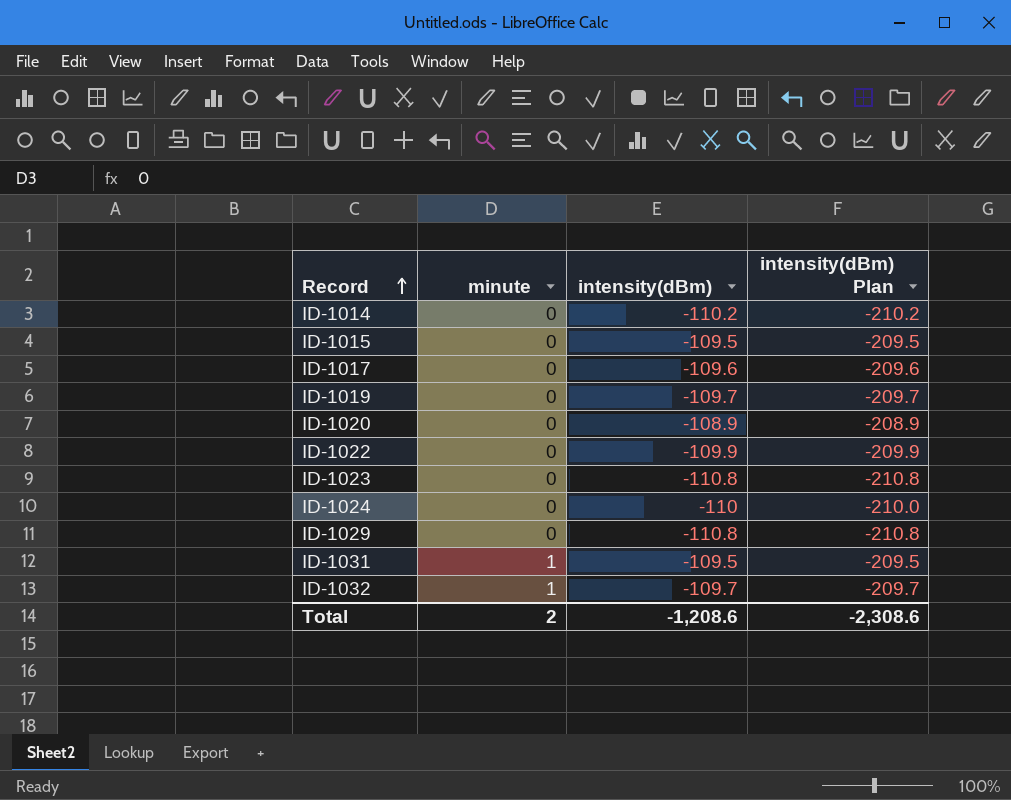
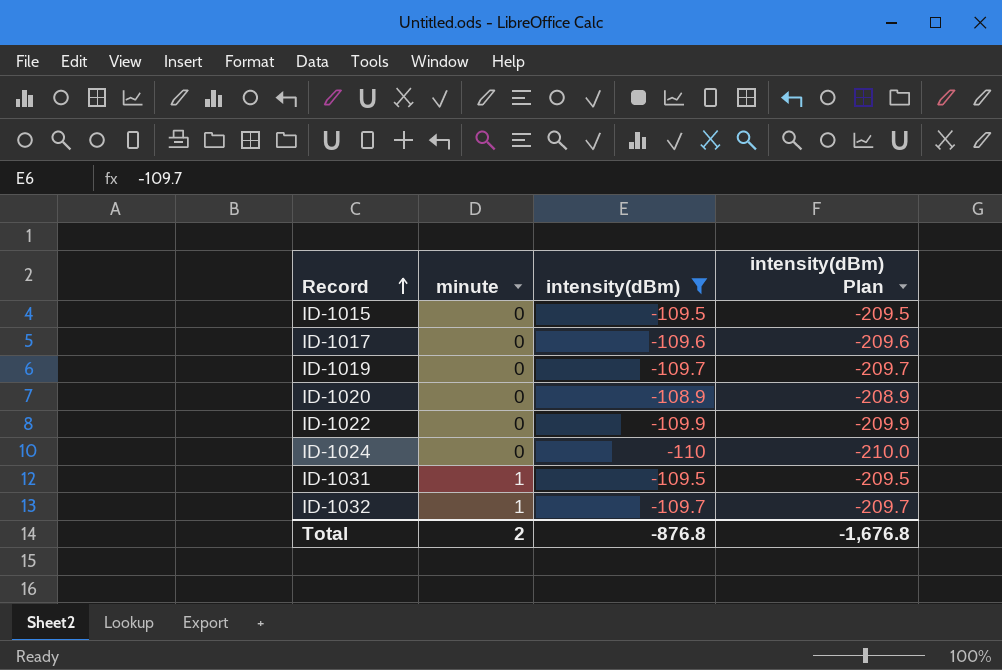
filter: none -> intensity(dBm) >= -110
Total | intensity(dBm): -1,208.6 -> -876.8
Total | intensity(dBm) Plan: -2,308.6 -> -1,676.8

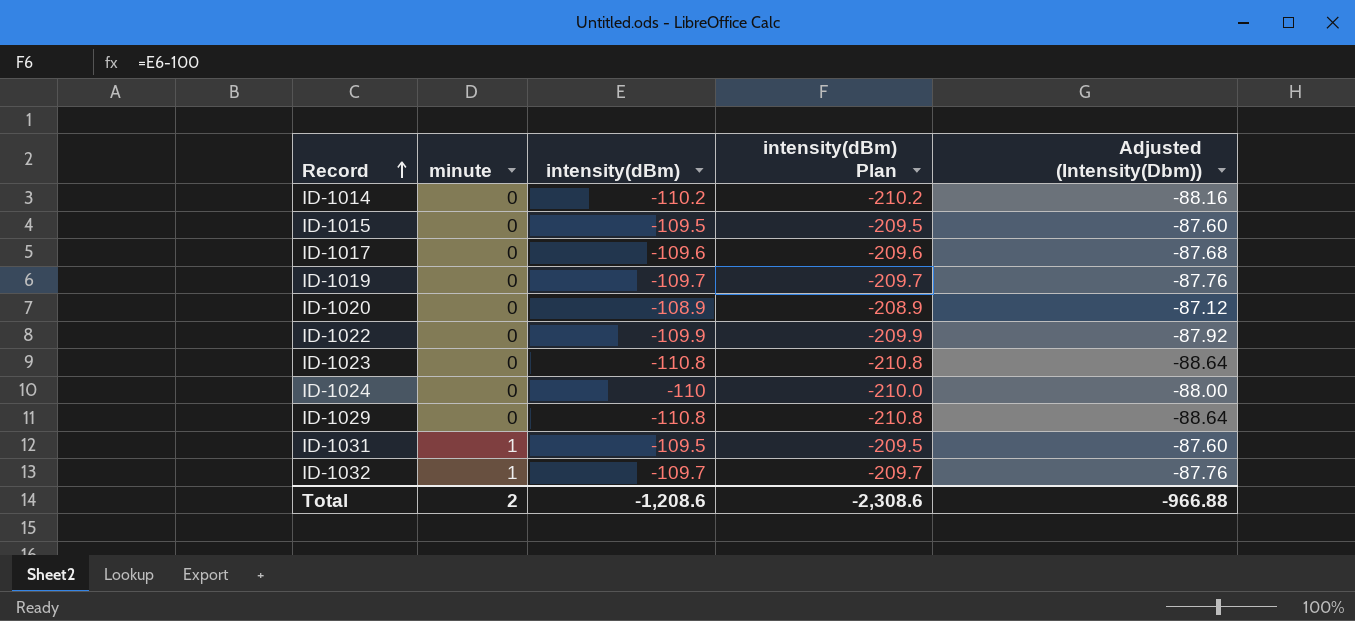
filter: intensity(dBm) >= -110 -> none
column Adjusted (Intensity(Dbm)) | formula: none -> [intensity(dBm)] * 0.8
Total | intensity(dBm): -876.8 -> -1,208.6
Total | intensity(dBm) Plan: -1,676.8 -> -2,308.6

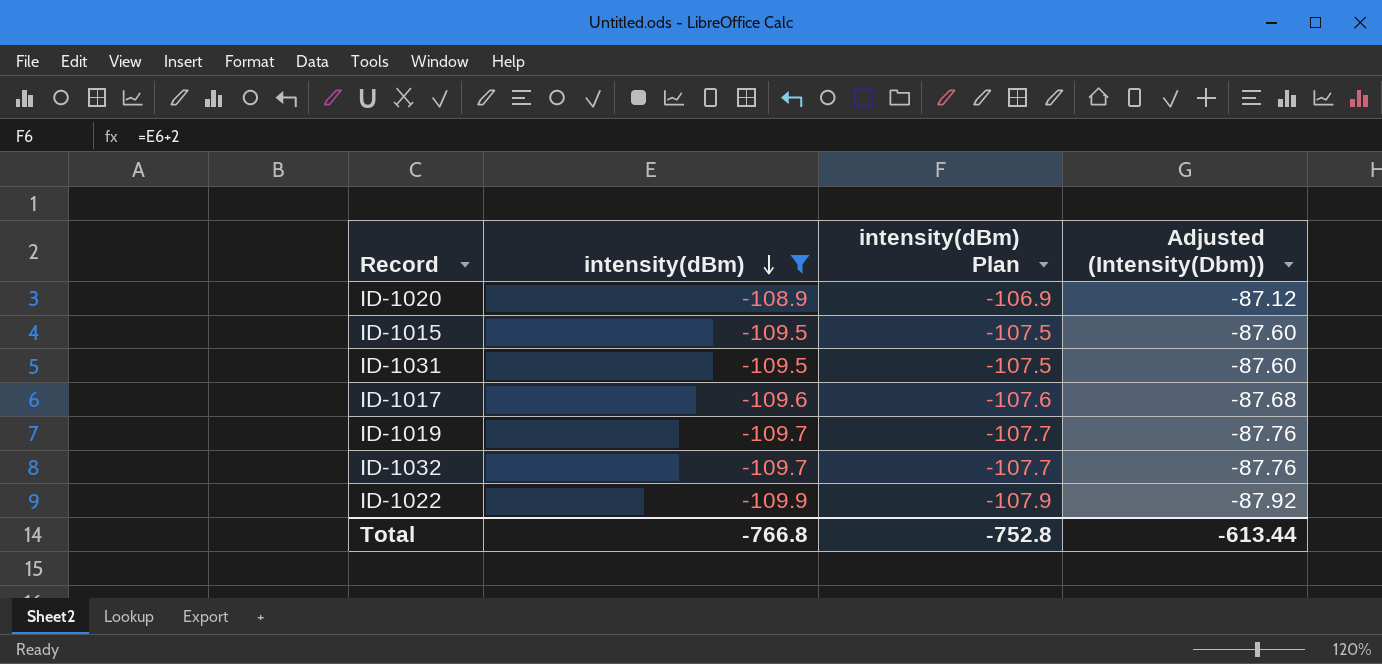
filter: none -> intensity(dBm) >= -109.9
row order: Record ascending -> intensity(dBm) descending
column minute | position: 2 -> none
column intensity(dBm) Plan | formula: [intensity(dBm)] - 100 -> [intensity(dBm)] + 2
Total | intensity(dBm): -1,208.6 -> -766.8
Total | intensity(dBm) Plan: -2,308.6 -> -752.8
Total | Adjusted (Intensity(Dbm)): -966.88 -> -613.44

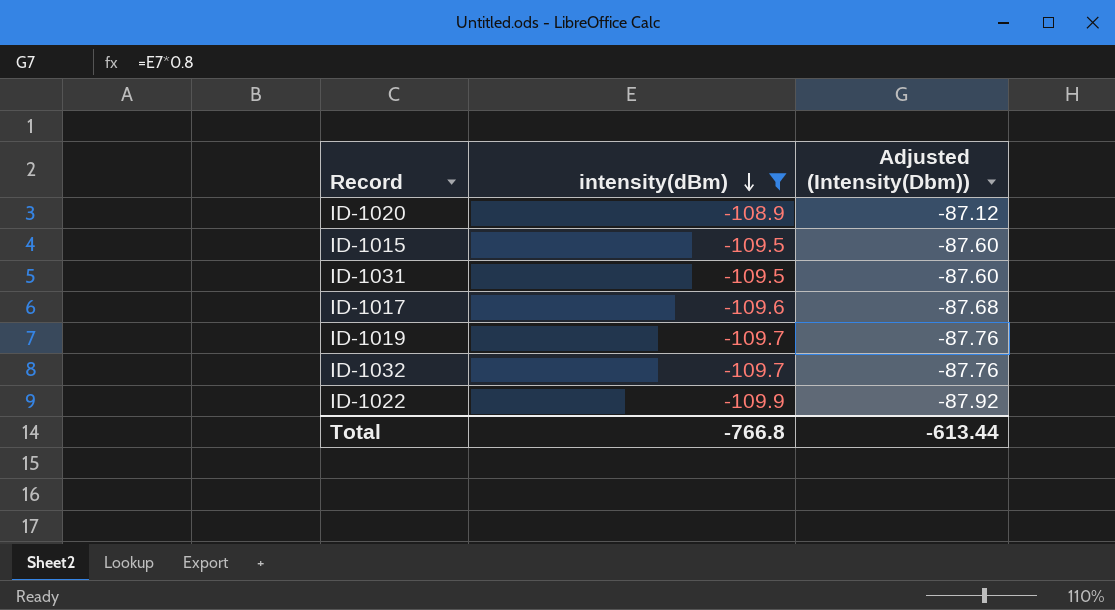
column intensity(dBm) Plan | formula: [intensity(dBm)] + 2 -> none

